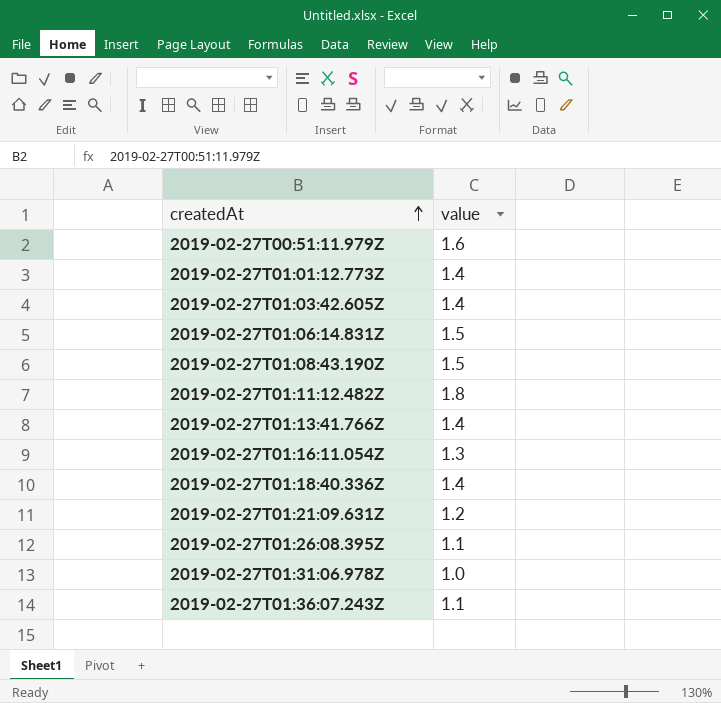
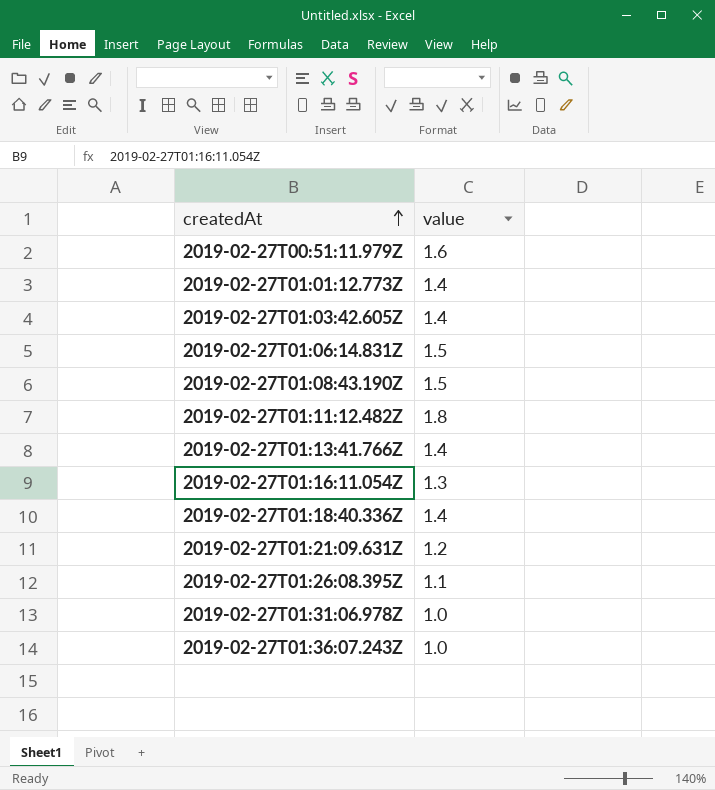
2019-02-27T01:36:07.243Z | value: 1.1 -> 1.0

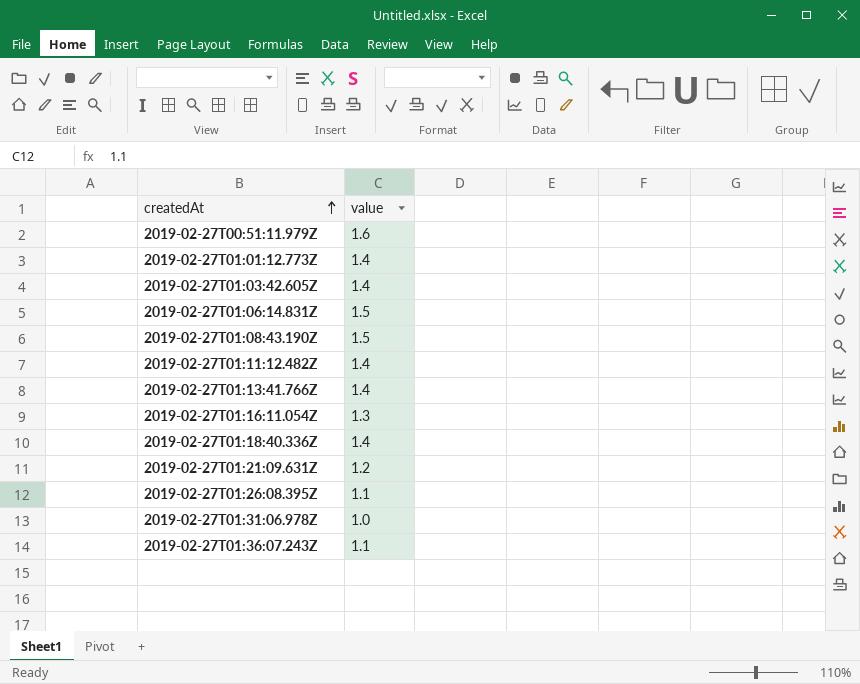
2019-02-27T01:11:12.482Z | value: 1.8 -> 1.4
2019-02-27T01:36:07.243Z | value: 1.0 -> 1.1

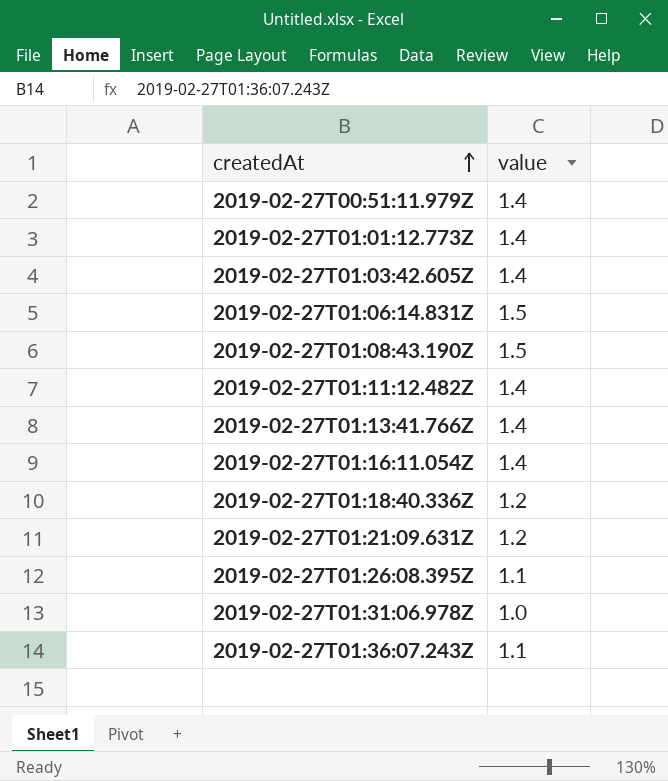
2019-02-27T00:51:11.979Z | value: 1.6 -> 1.4
2019-02-27T01:16:11.054Z | value: 1.3 -> 1.4
2019-02-27T01:18:40.336Z | value: 1.4 -> 1.2

